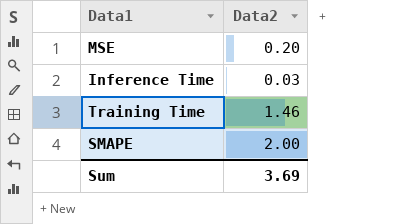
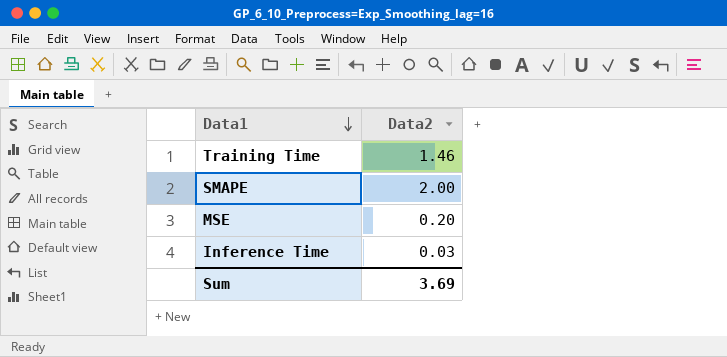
row order: none -> Data1 descending

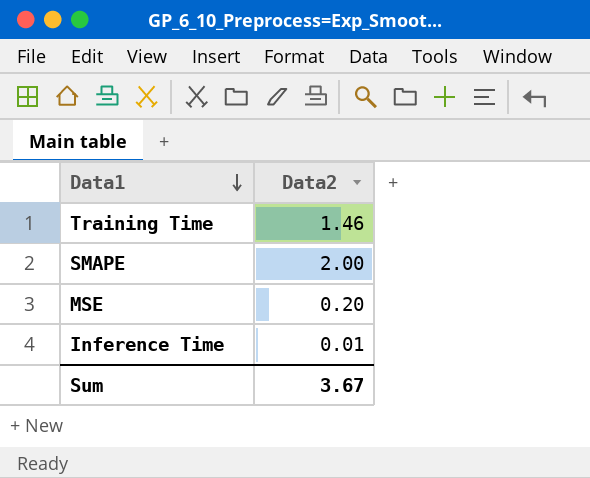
Inference Time | Data2: 0.03 -> 0.01
Sum | Data2: 3.69 -> 3.67

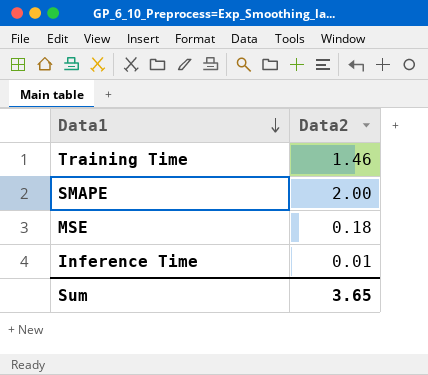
MSE | Data2: 0.20 -> 0.18
Sum | Data2: 3.67 -> 3.65

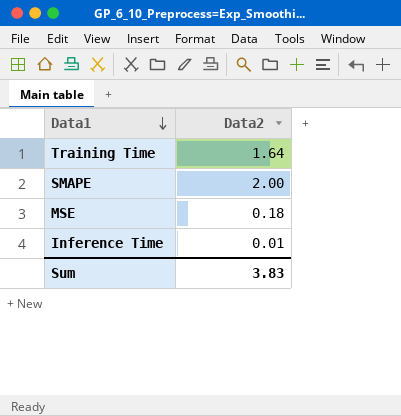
Training Time | Data2: 1.46 -> 1.64
Sum | Data2: 3.65 -> 3.83

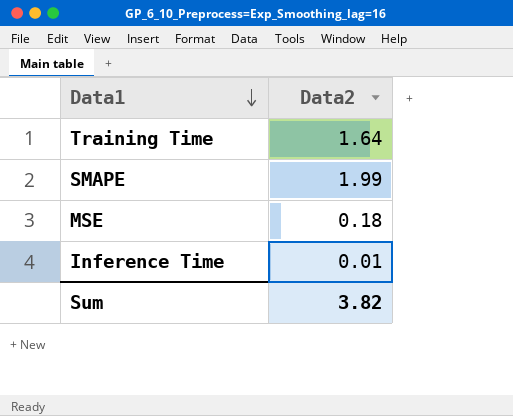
SMAPE | Data2: 2.00 -> 1.99
Sum | Data2: 3.83 -> 3.82

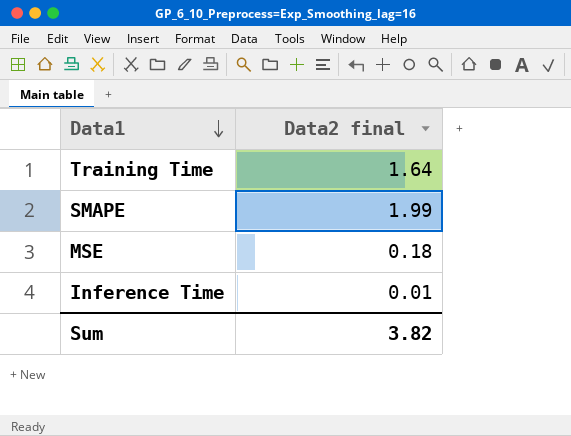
column name: Data2 -> Data2 final

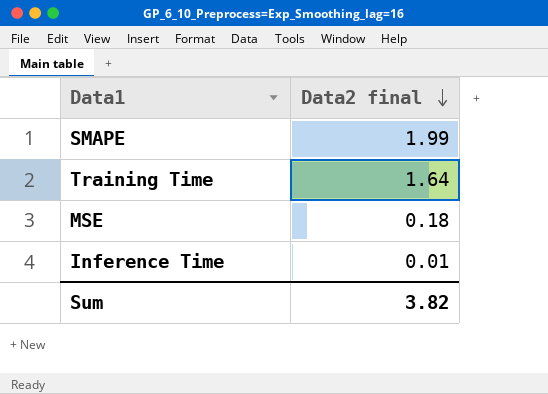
row order: Data1 descending -> Data2 final descending

